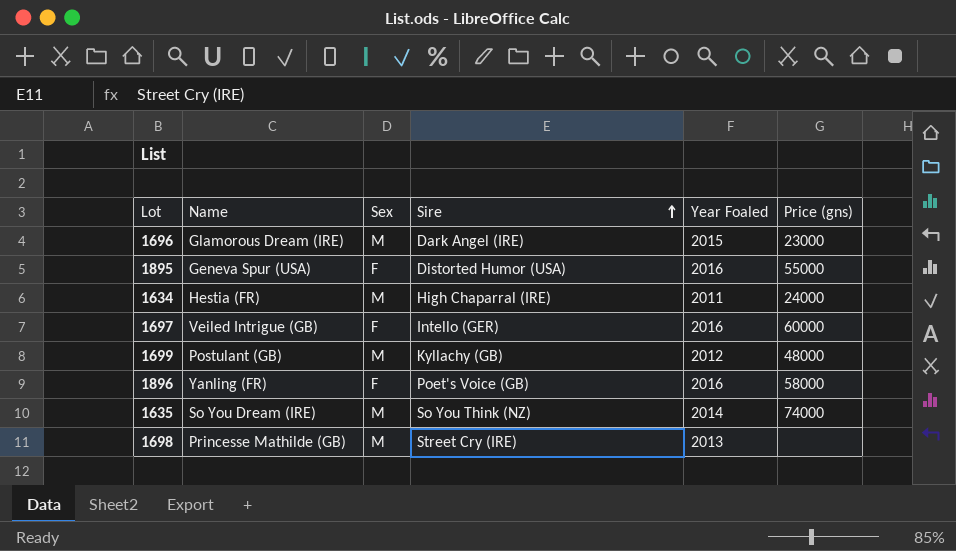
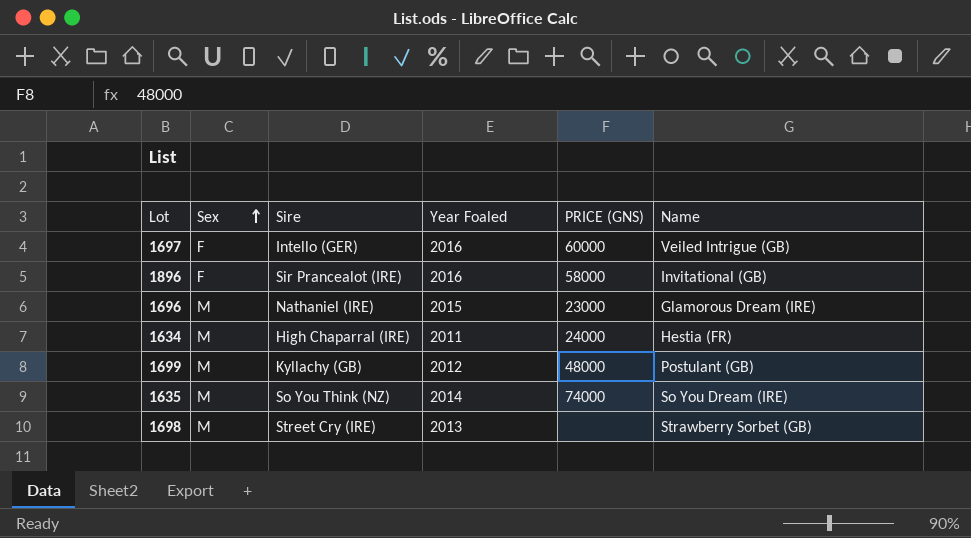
row order: Sire ascending -> Sex ascending
column name: Price (gns) -> PRICE (GNS)
column Name | position: 2 -> 6
row 1895: Geneva Spur (USA) | F | Distorted Humor (USA) | 2016 | 55000 -> none
1896 | Sire: Poet's Voice (GB) -> Sir Prancealot (IRE)
1896 | Name: Yanling (FR) -> Invitational (GB)
1696 | Sire: Dark Angel (IRE) -> Nathaniel (IRE)
1698 | Name: Princesse Mathilde (GB) -> Strawberry Sorbet (GB)

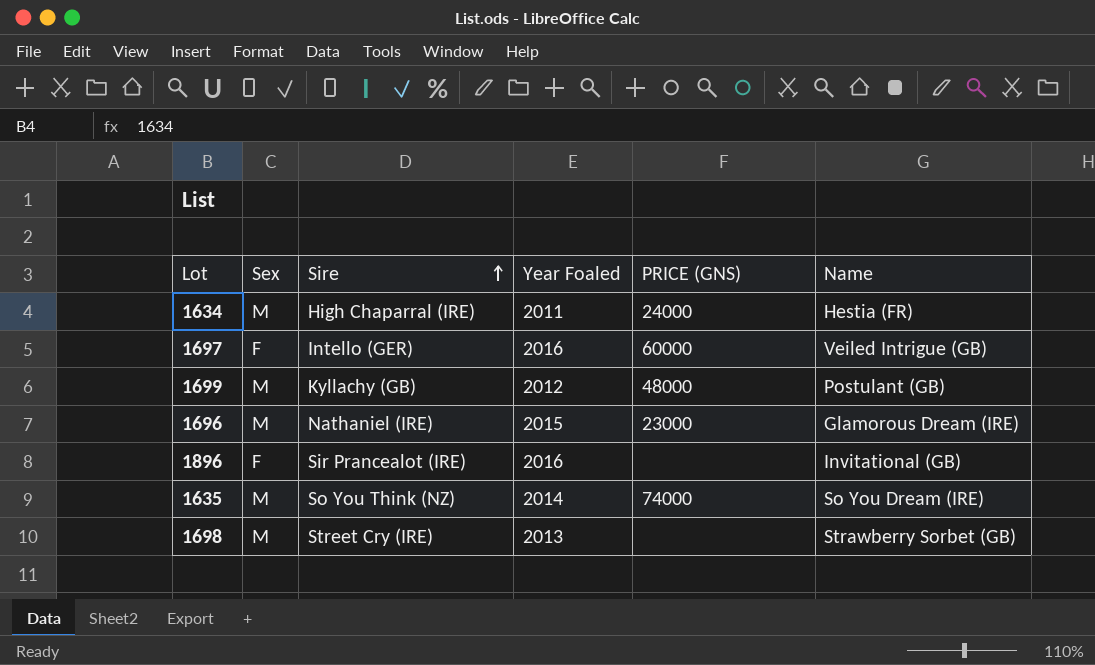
row order: Sex ascending -> Sire ascending
1896 | PRICE (GNS): 58000 -> none

